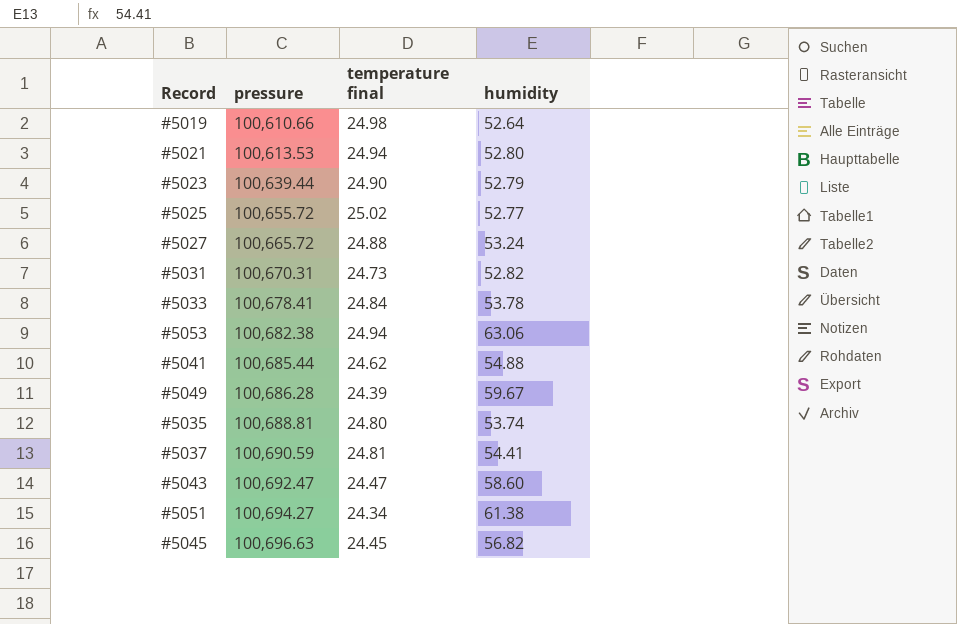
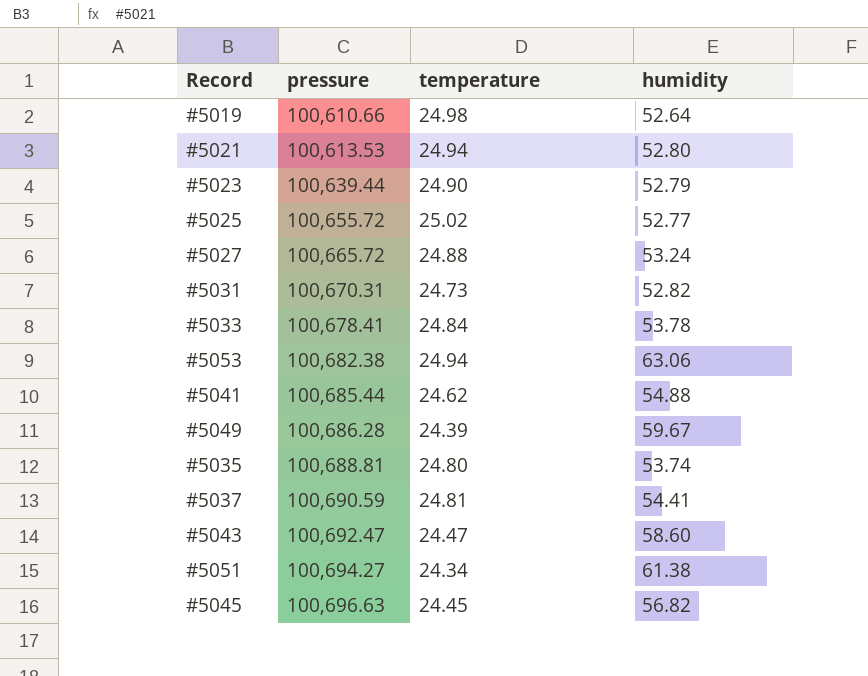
column name: temperature final -> temperature

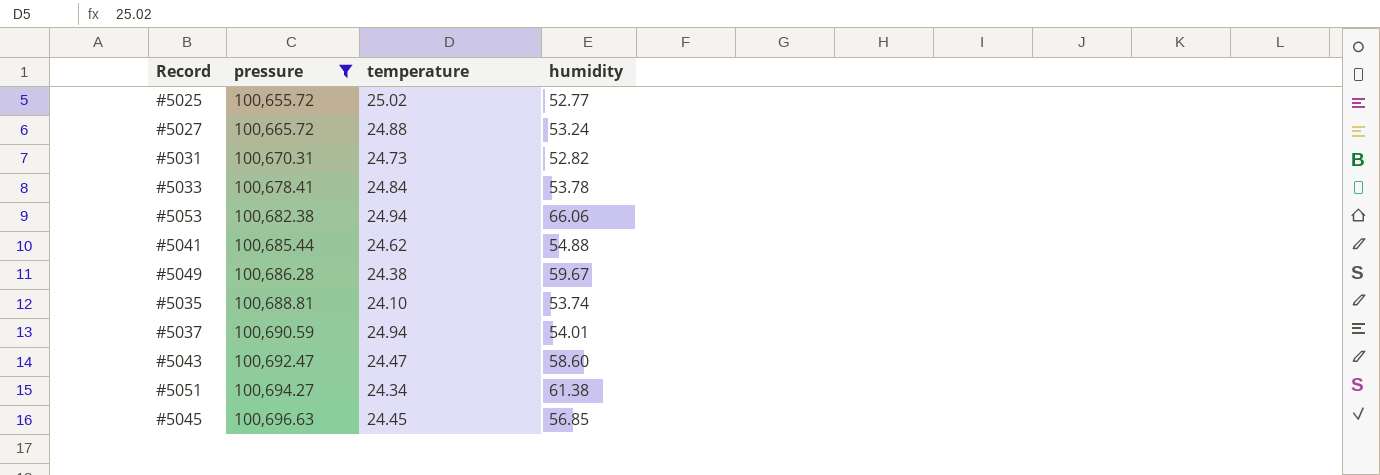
filter: none -> pressure >= 100,655.72
#5053 | humidity: 63.06 -> 66.06
#5049 | temperature: 24.39 -> 24.38
#5035 | temperature: 24.80 -> 24.10
#5037 | temperature: 24.81 -> 24.94
#5037 | humidity: 54.41 -> 54.01
#5045 | humidity: 56.82 -> 56.85

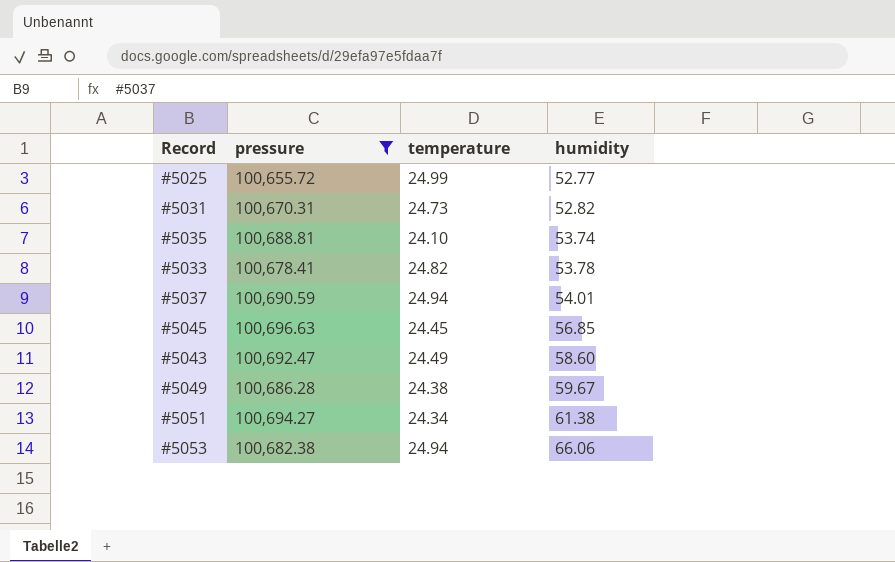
row order: pressure ascending -> humidity ascending
row #5027: 100,665.72 | 24.88 | 53.24 -> none
row #5041: 100,685.44 | 24.62 | 54.88 -> none
#5025 | temperature: 25.02 -> 24.99
#5033 | temperature: 24.84 -> 24.82
#5043 | temperature: 24.47 -> 24.49

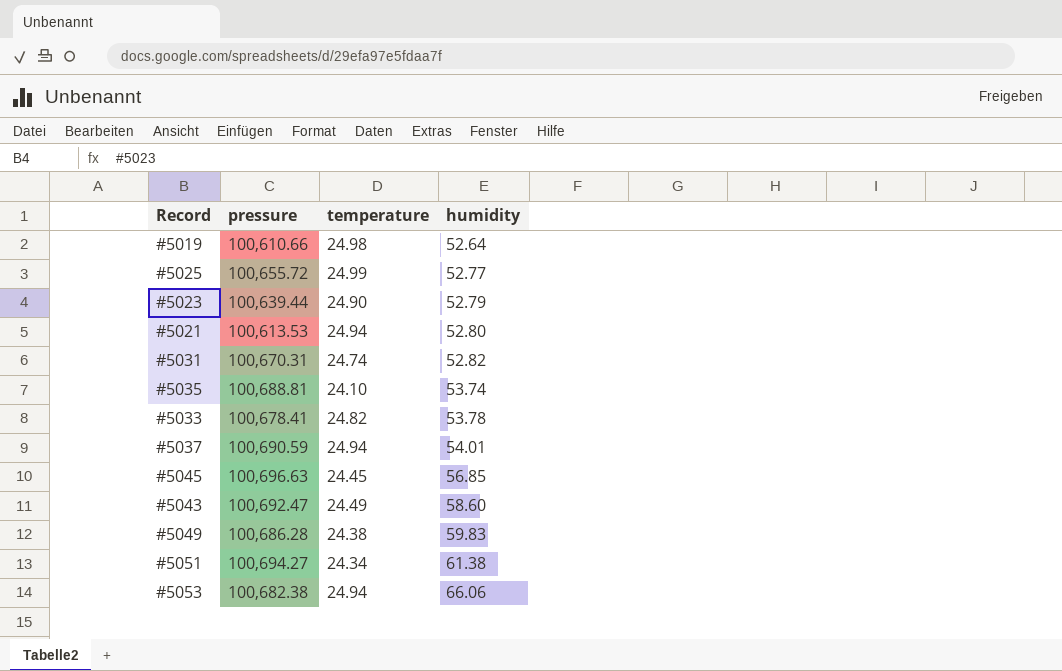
filter: pressure >= 100,655.72 -> none
#5031 | temperature: 24.73 -> 24.74
#5049 | humidity: 59.67 -> 59.83

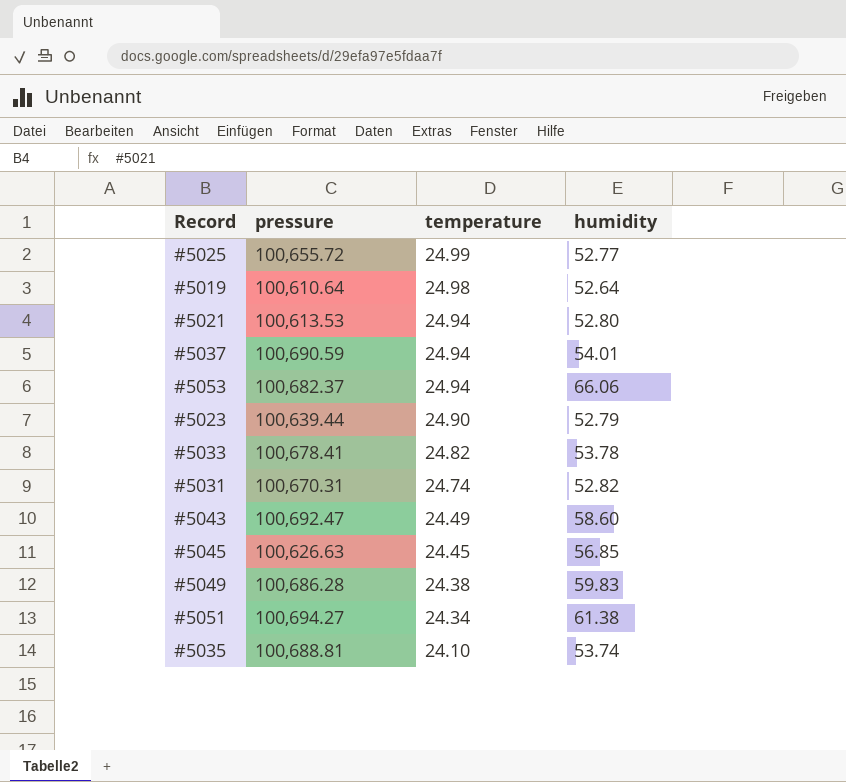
row order: humidity ascending -> temperature descending
#5019 | pressure: 100,610.66 -> 100,610.64
#5053 | pressure: 100,682.38 -> 100,682.37
#5045 | pressure: 100,696.63 -> 100,626.63

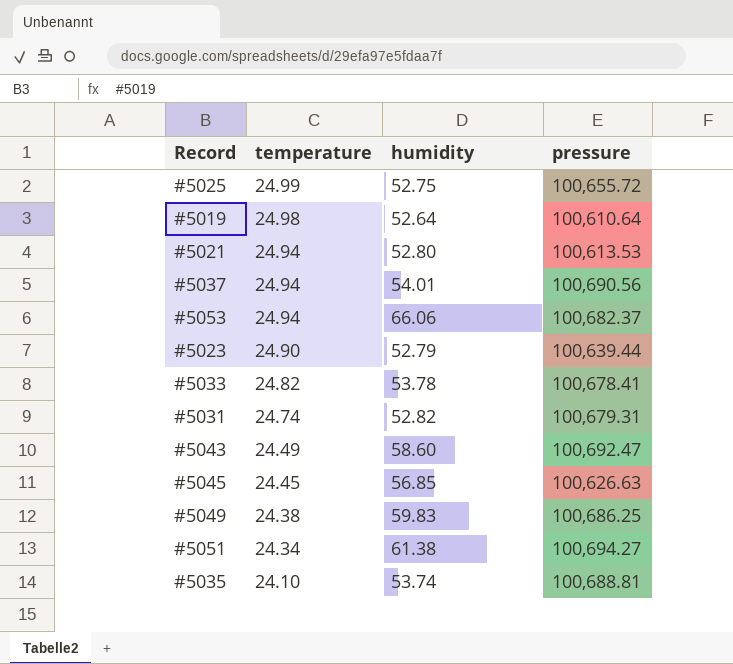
column pressure | position: 2 -> 4
#5025 | humidity: 52.77 -> 52.75
#5037 | pressure: 100,690.59 -> 100,690.56
#5031 | pressure: 100,670.31 -> 100,679.31
#5049 | pressure: 100,686.28 -> 100,686.25

